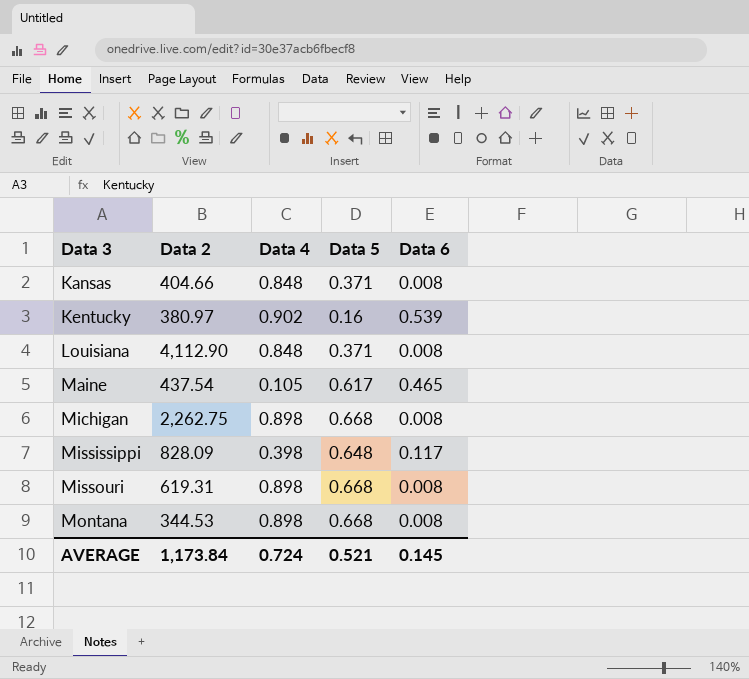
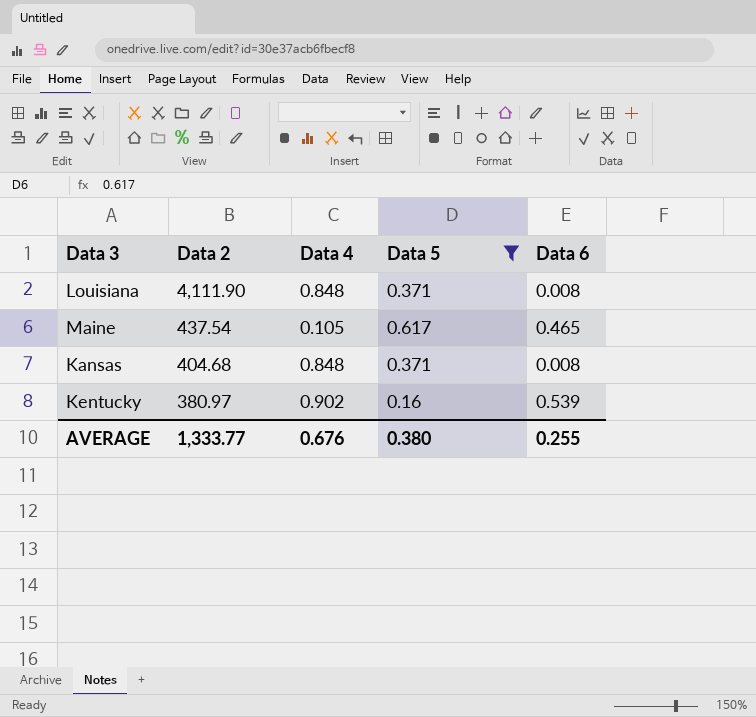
filter: none -> Data 5 <= 0.617
row order: Data 3 ascending -> Data 2 descending
Louisiana | Data 2: 4,112.90 -> 4,111.90
Kansas | Data 2: 404.66 -> 404.68
AVERAGE | Data 2: 1,173.84 -> 1,333.77
AVERAGE | Data 4: 0.724 -> 0.676
AVERAGE | Data 5: 0.521 -> 0.380
AVERAGE | Data 6: 0.145 -> 0.255

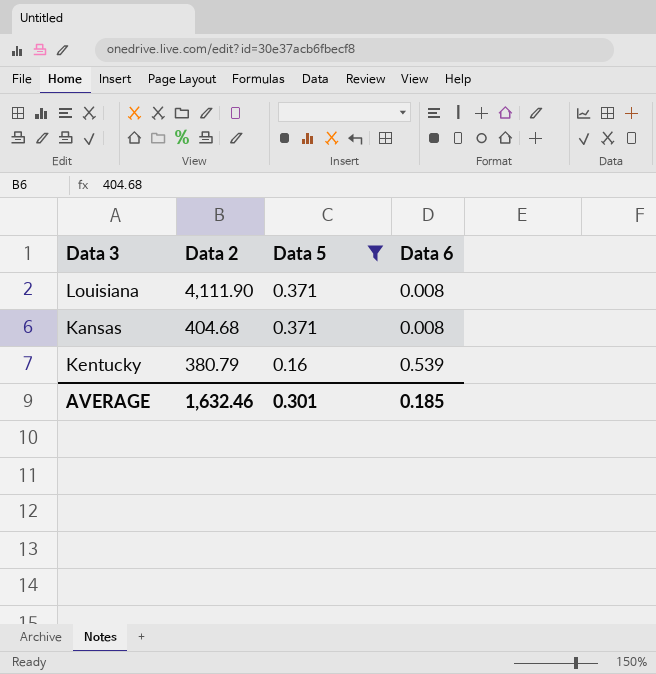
column Data 4 | position: 3 -> none
row Maine: 437.54 | 0.105 | 0.617 | 0.465 -> none
Kentucky | Data 2: 380.97 -> 380.79
AVERAGE | Data 2: 1,333.77 -> 1,632.46
AVERAGE | Data 5: 0.380 -> 0.301
AVERAGE | Data 6: 0.255 -> 0.185

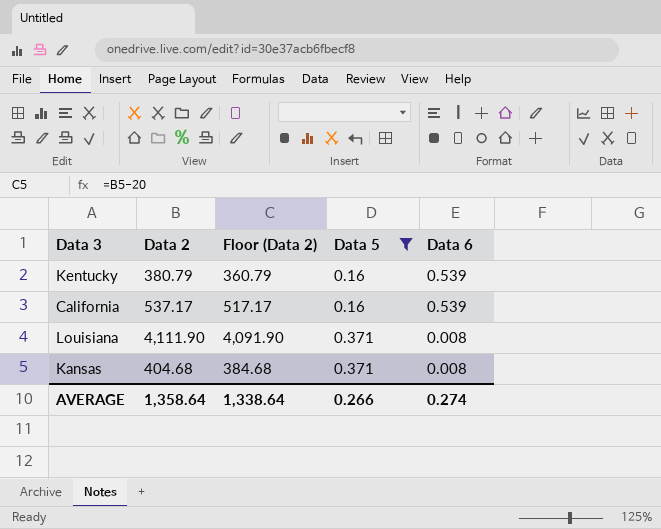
row order: Data 2 descending -> Data 5 ascending
column Floor (Data 2) | formula: none -> [Data 2] - 20
row California: none -> 537.17 | 517.17 | 0.16 | 0.539
AVERAGE | Data 2: 1,632.46 -> 1,358.64
AVERAGE | Data 5: 0.301 -> 0.266
AVERAGE | Data 6: 0.185 -> 0.274

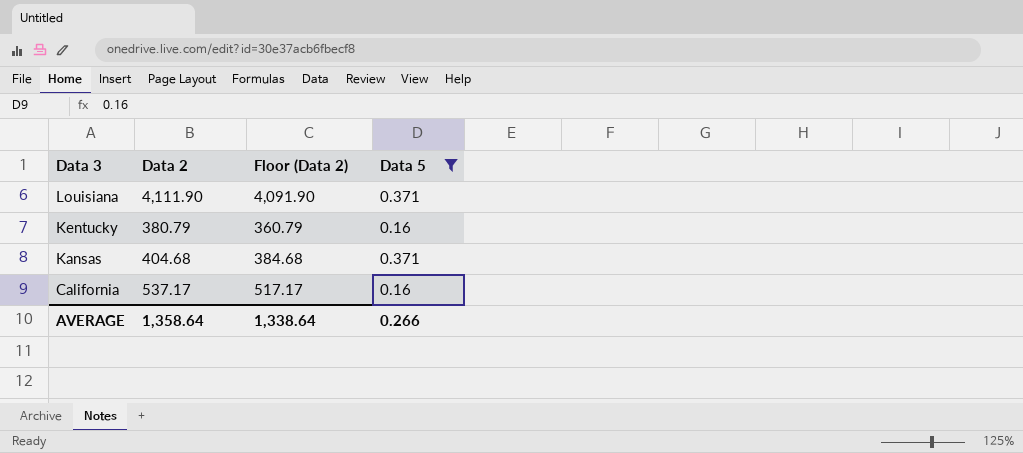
row order: Data 5 ascending -> Data 3 descending
column Data 6 | position: 5 -> none

